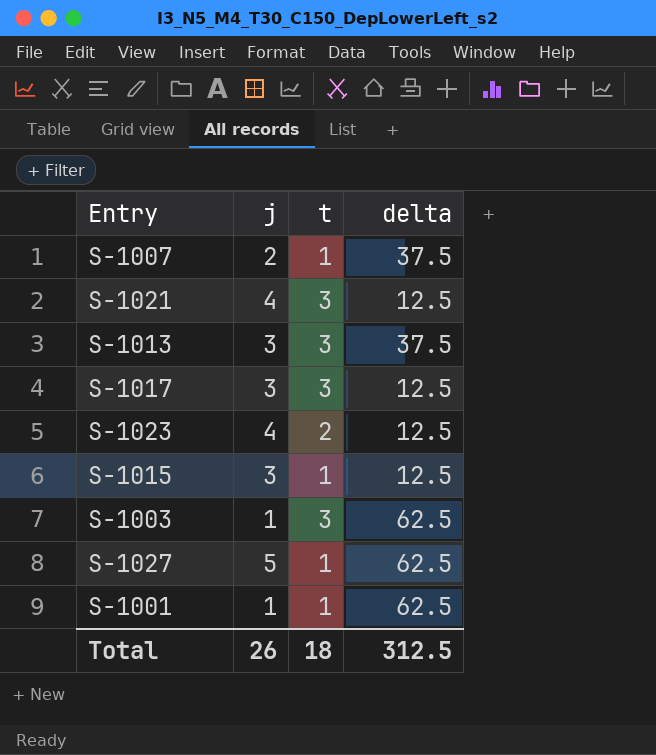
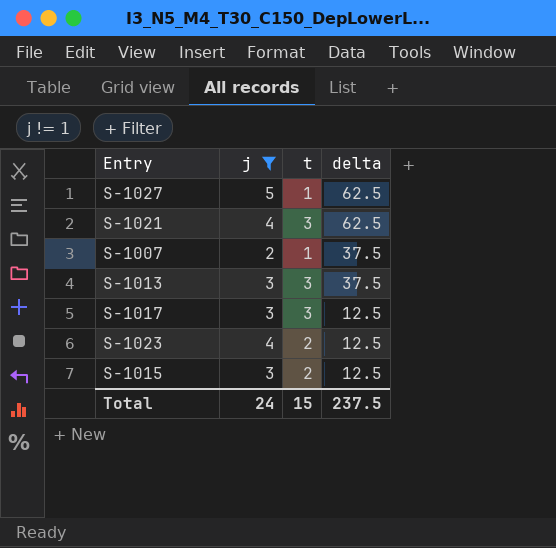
filter: none -> j != 1
row order: none -> delta descending
S-1021 | delta: 12.5 -> 62.5
S-1015 | t: 1 -> 2
Total | j: 26 -> 24
Total | t: 18 -> 15
Total | delta: 312.5 -> 237.5

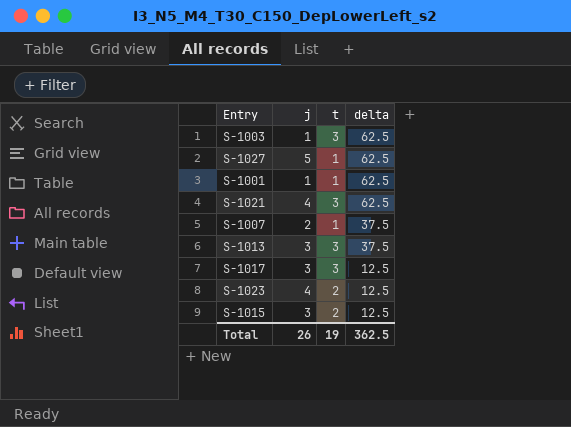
filter: j != 1 -> none
Total | j: 24 -> 26
Total | t: 15 -> 19
Total | delta: 237.5 -> 362.5

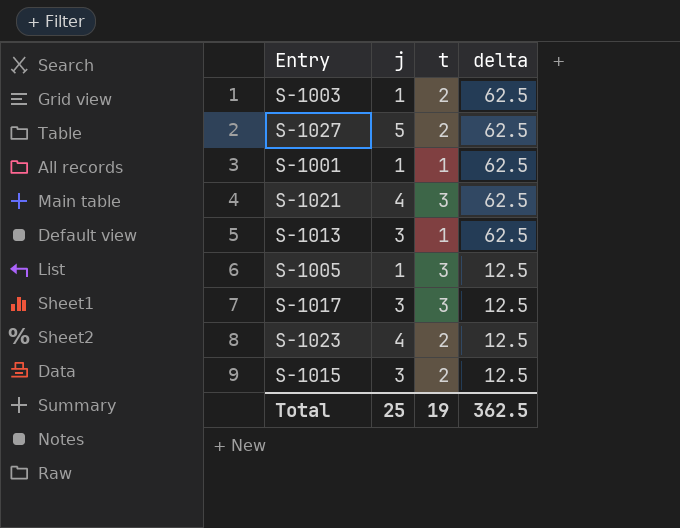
row S-1007: 2 | 1 | 37.5 -> none
S-1003 | t: 3 -> 2
S-1027 | t: 1 -> 2
S-1013 | t: 3 -> 1
S-1013 | delta: 37.5 -> 62.5
row S-1005: none -> 1 | 3 | 12.5
Total | j: 26 -> 25

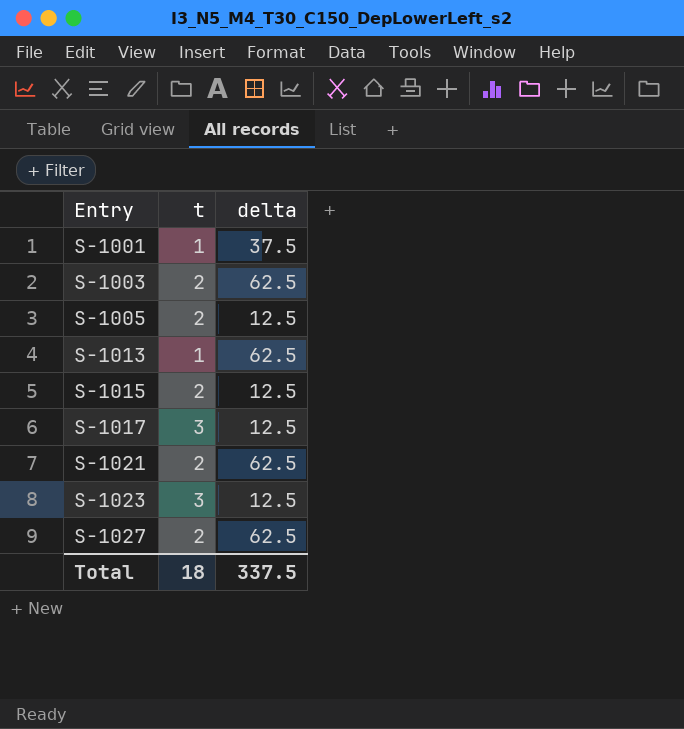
row order: delta descending -> Entry ascending
column j | position: 2 -> none
S-1001 | delta: 62.5 -> 37.5
S-1005 | t: 3 -> 2
S-1021 | t: 3 -> 2
S-1023 | t: 2 -> 3
Total | t: 19 -> 18
Total | delta: 362.5 -> 337.5

